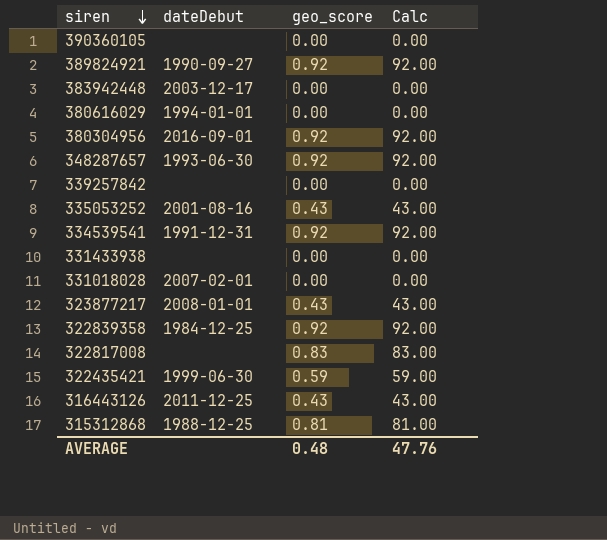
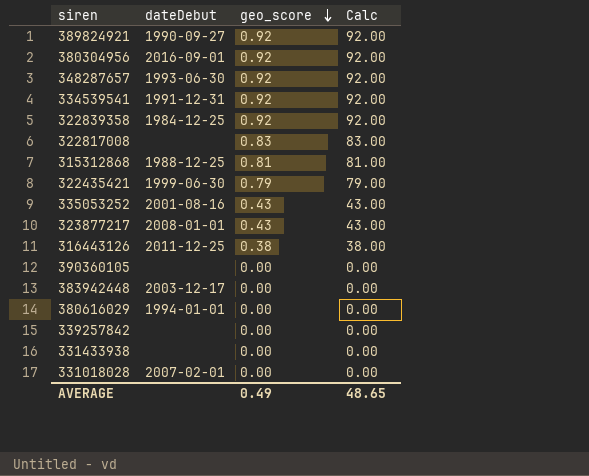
row order: siren descending -> geo_score descending
322435421 | geo_score: 0.59 -> 0.79
322435421 | Calc: 59.00 -> 79.00
316443126 | geo_score: 0.43 -> 0.38
316443126 | Calc: 43.00 -> 38.00
AVERAGE | geo_score: 0.48 -> 0.49
AVERAGE | Calc: 47.76 -> 48.65

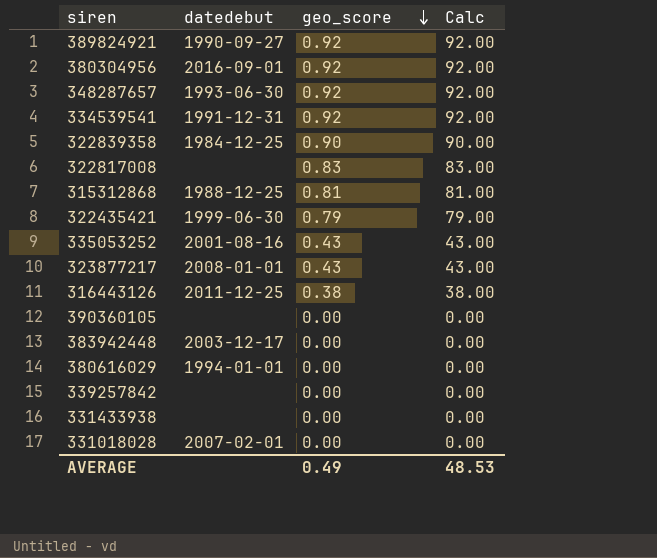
column name: dateDebut -> datedebut
322839358 | geo_score: 0.92 -> 0.90
322839358 | Calc: 92.00 -> 90.00
AVERAGE | Calc: 48.65 -> 48.53

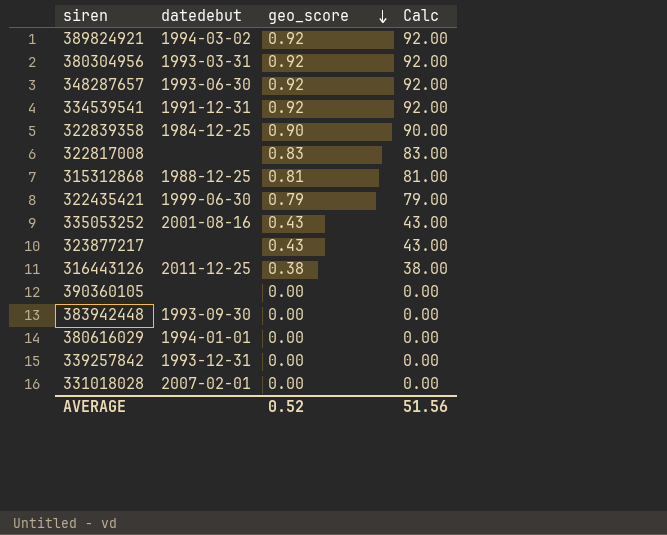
row 331433938: none | 0.00 | 0.00 -> none
389824921 | datedebut: 1990-09-27 -> 1994-03-02
380304956 | datedebut: 2016-09-01 -> 1993-03-31
323877217 | datedebut: 2008-01-01 -> none
383942448 | datedebut: 2003-12-17 -> 1993-09-30
339257842 | datedebut: none -> 1993-12-31
AVERAGE | geo_score: 0.49 -> 0.52
AVERAGE | Calc: 48.53 -> 51.56

